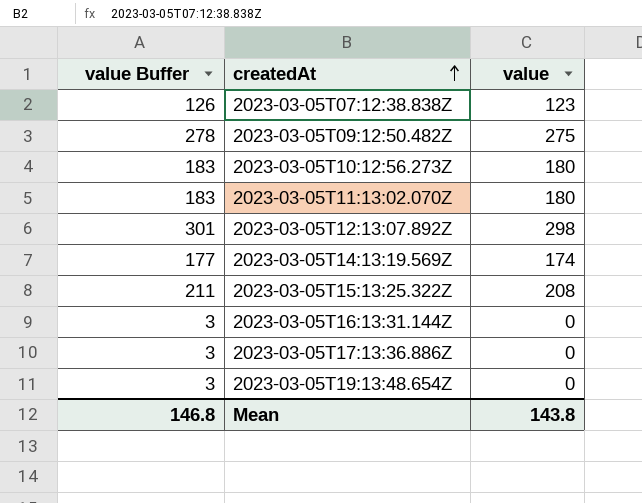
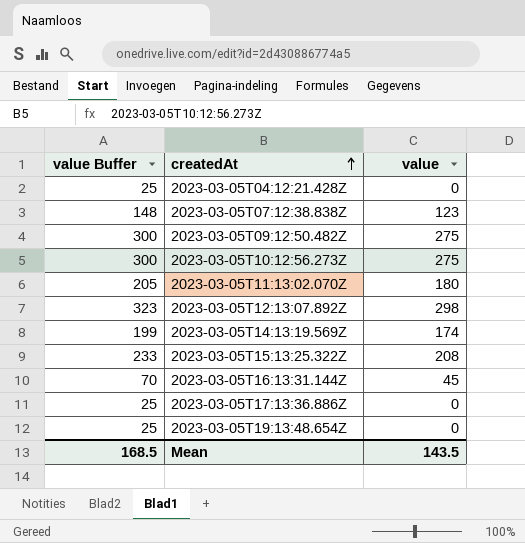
column value Buffer | formula: [value] + 3 -> [value] + 25
row 2023-03-05T04:12:21.428Z: none -> 25 | 0
2023-03-05T10:12:56.273Z | value: 180 -> 275
2023-03-05T16:13:31.144Z | value: 0 -> 45
Mean | value Buffer: 146.8 -> 168.5
Mean | value: 143.8 -> 143.5

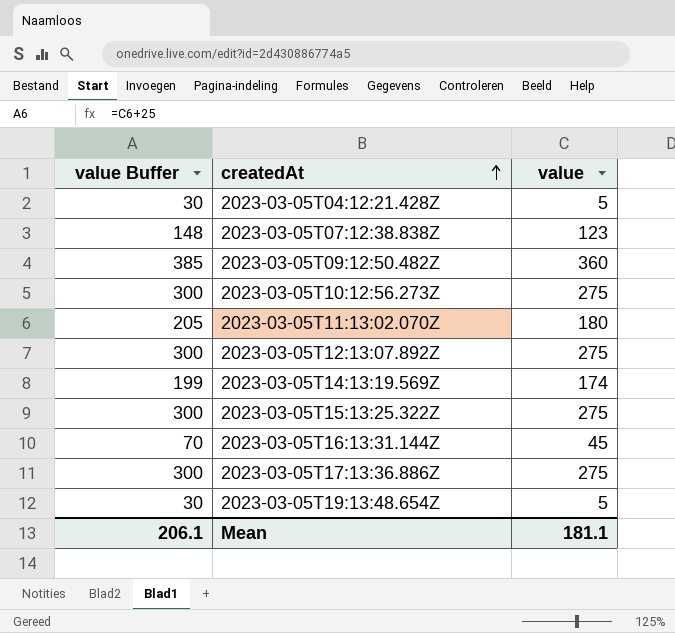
2023-03-05T04:12:21.428Z | value Buffer: 25 -> 30
2023-03-05T04:12:21.428Z | value: 0 -> 5
2023-03-05T09:12:50.482Z | value Buffer: 300 -> 385
2023-03-05T09:12:50.482Z | value: 275 -> 360
2023-03-05T12:13:07.892Z | value Buffer: 323 -> 300
2023-03-05T12:13:07.892Z | value: 298 -> 275
2023-03-05T15:13:25.322Z | value Buffer: 233 -> 300
2023-03-05T15:13:25.322Z | value: 208 -> 275
2023-03-05T17:13:36.886Z | value Buffer: 25 -> 300
2023-03-05T17:13:36.886Z | value: 0 -> 275
2023-03-05T19:13:48.654Z | value Buffer: 25 -> 30
2023-03-05T19:13:48.654Z | value: 0 -> 5
Mean | value Buffer: 168.5 -> 206.1
Mean | value: 143.5 -> 181.1

